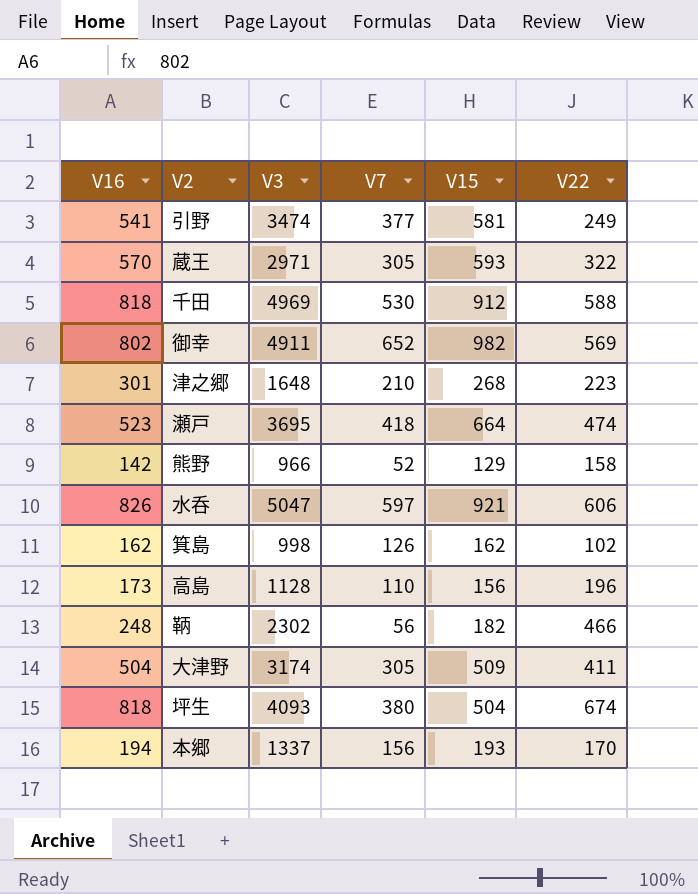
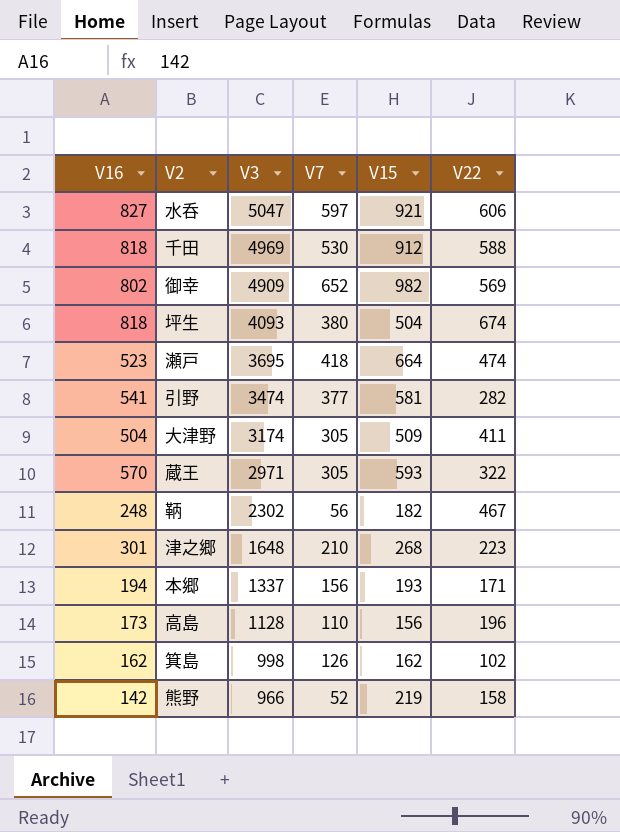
row order: none -> V3 descending
水呑 | V16: 826 -> 827
御幸 | V3: 4911 -> 4909
引野 | V22: 249 -> 282
鞆 | V22: 466 -> 467
本郷 | V22: 170 -> 171
熊野 | V15: 129 -> 219

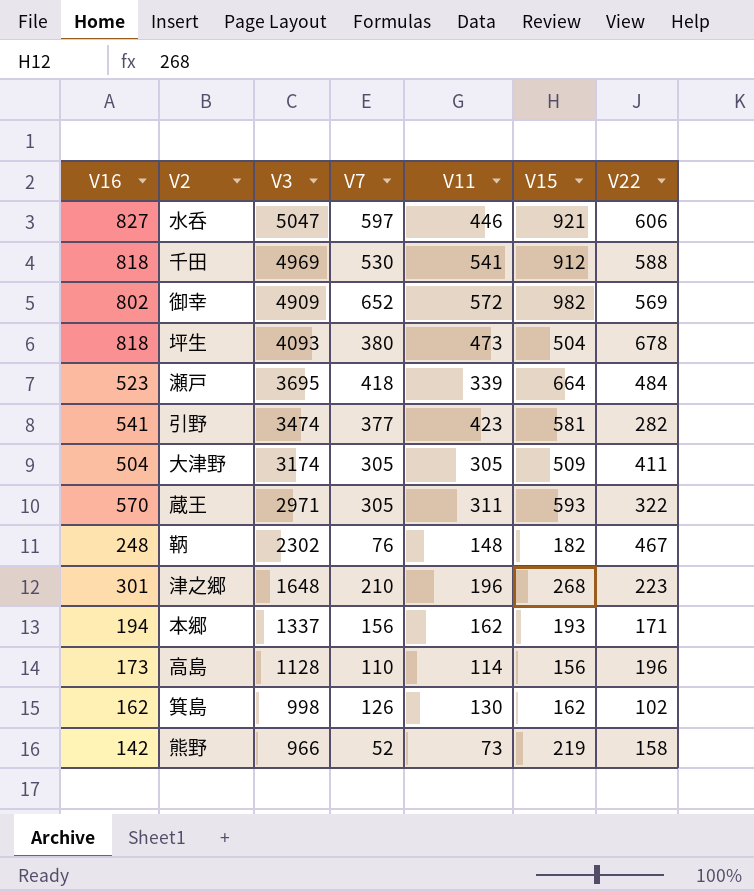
column V11 | position: none -> 5
坪生 | V22: 674 -> 678
瀬戸 | V22: 474 -> 484
鞆 | V7: 56 -> 76

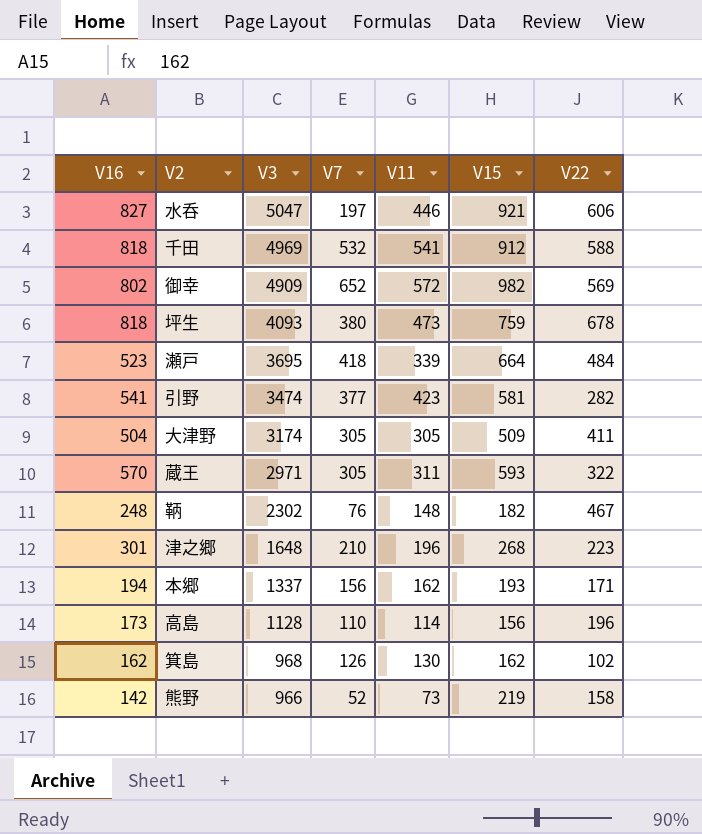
水呑 | V7: 597 -> 197
千田 | V7: 530 -> 532
坪生 | V15: 504 -> 759
箕島 | V3: 998 -> 968

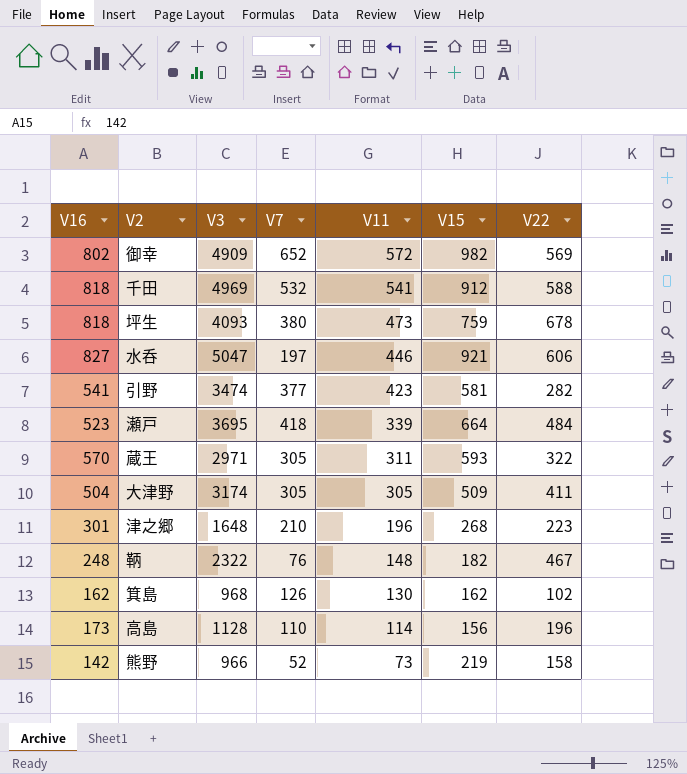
row order: V3 descending -> V11 descending
row 本郷: 194 | 1337 | 156 | 162 | 193 | 171 -> none
鞆 | V3: 2302 -> 2322

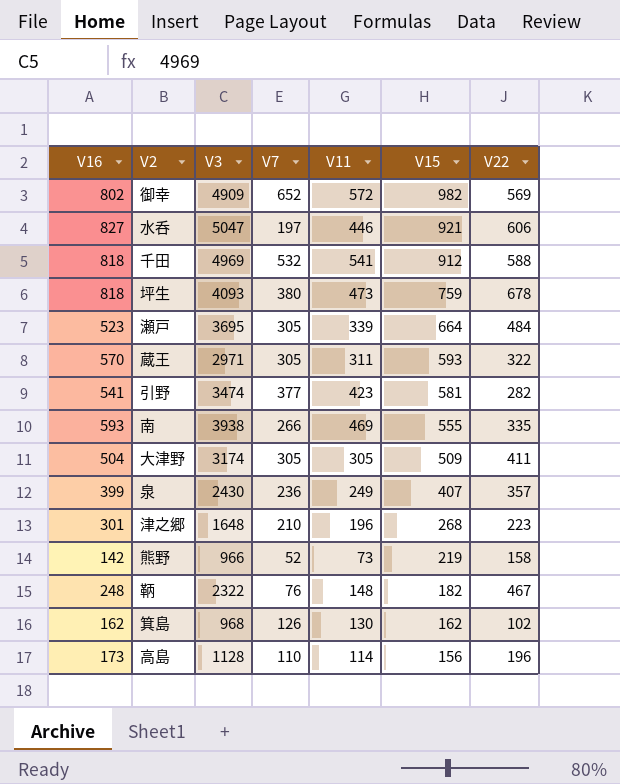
row order: V11 descending -> V15 descending
瀬戸 | V7: 418 -> 305
row 南: none -> 593 | 3938 | 266 | 469 | 555 | 335
row 泉: none -> 399 | 2430 | 236 | 249 | 407 | 357

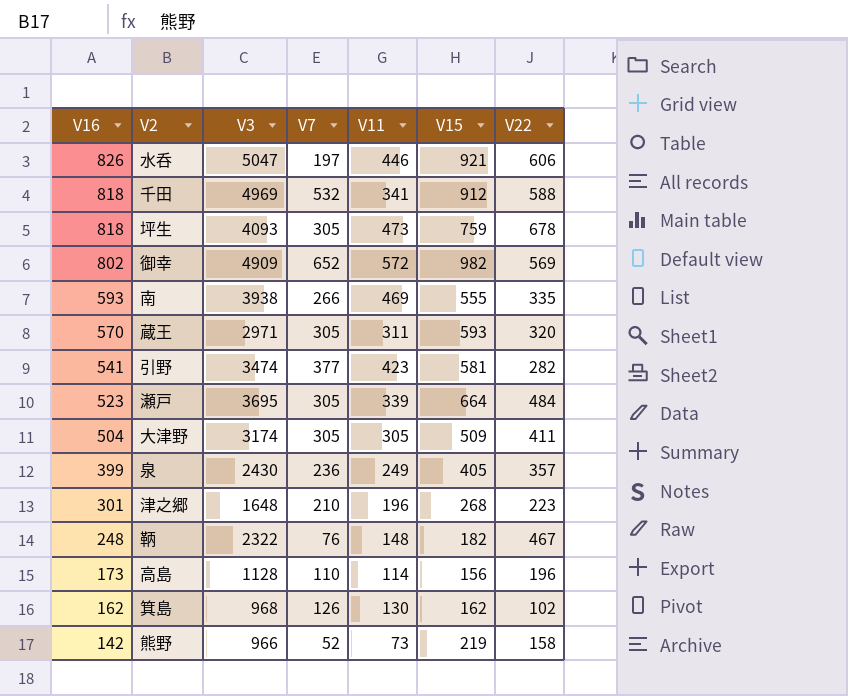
row order: V15 descending -> V16 descending
水呑 | V16: 827 -> 826
千田 | V11: 541 -> 341
坪生 | V7: 380 -> 305
蔵王 | V22: 322 -> 320
泉 | V15: 407 -> 405

